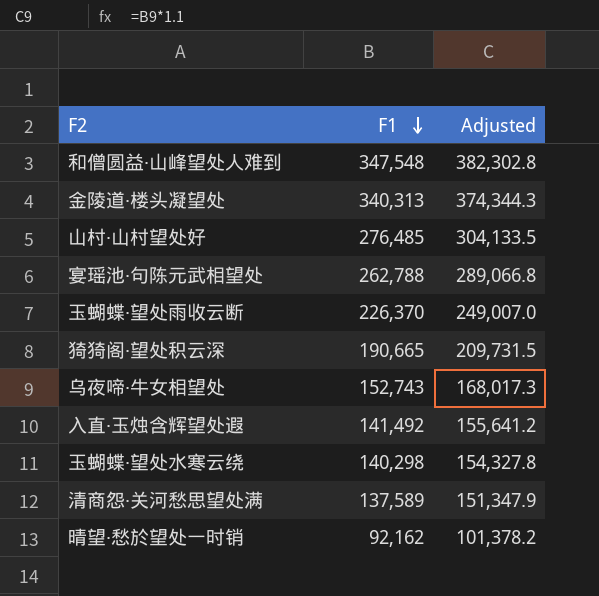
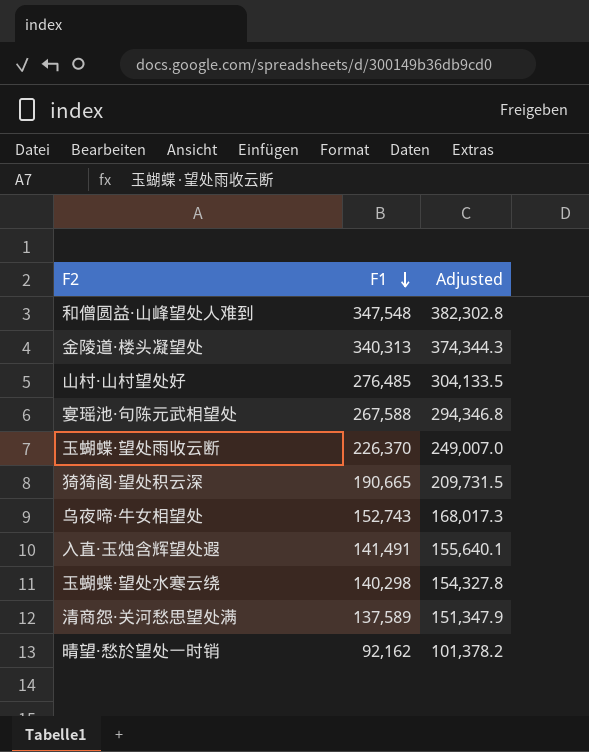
宴瑶池·句陈元武相望处 | F1: 262,788 -> 267,588
宴瑶池·句陈元武相望处 | Adjusted: 289,066.8 -> 294,346.8
入直·玉烛含辉望处遐 | F1: 141,492 -> 141,491
入直·玉烛含辉望处遐 | Adjusted: 155,641.2 -> 155,640.1

